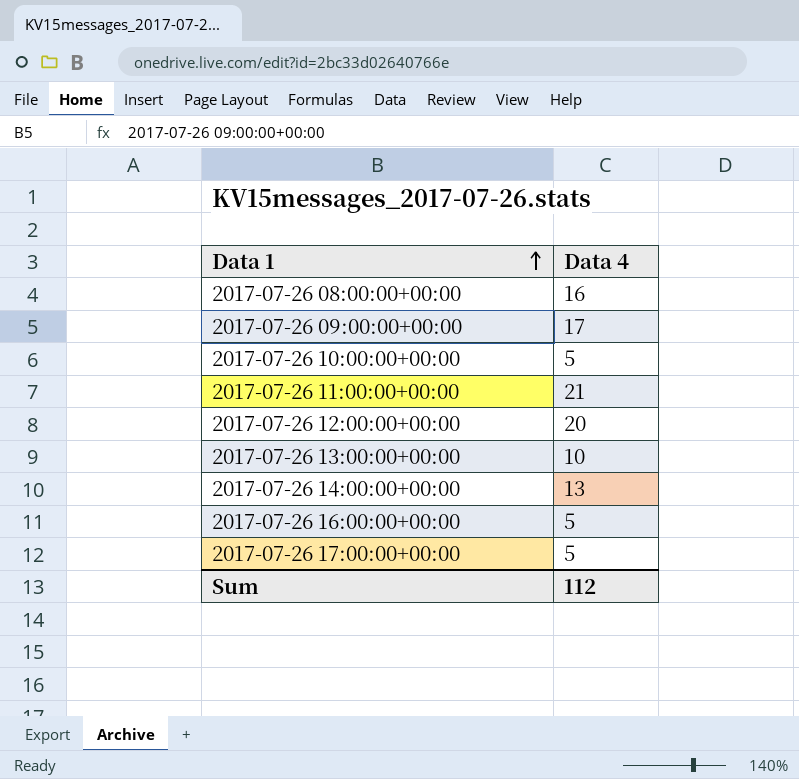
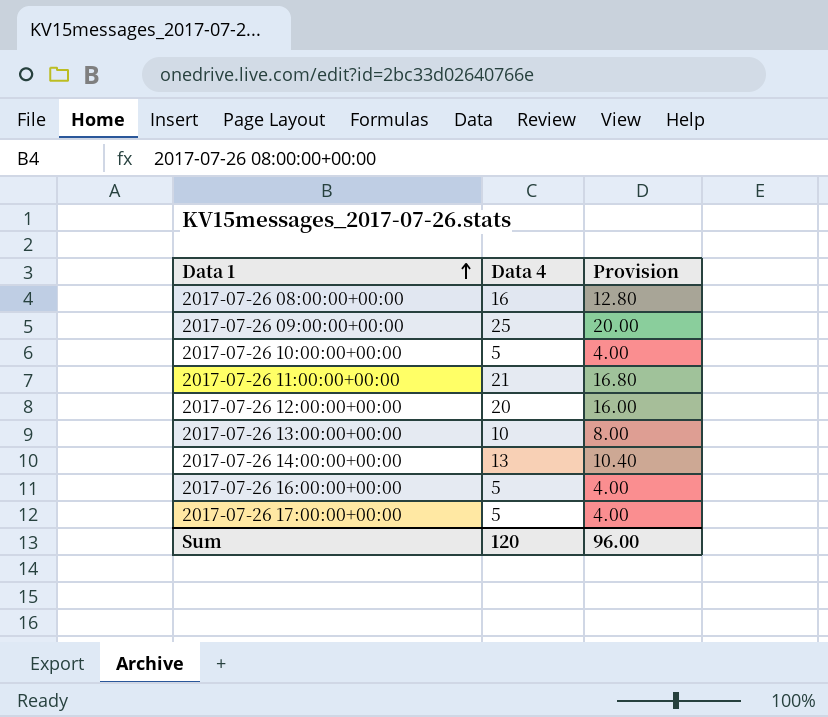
column Provision | formula: none -> [Data 4] * 0.8
2017-07-26 09:00:00+00:00 | Data 4: 17 -> 25
Sum | Data 4: 112 -> 120

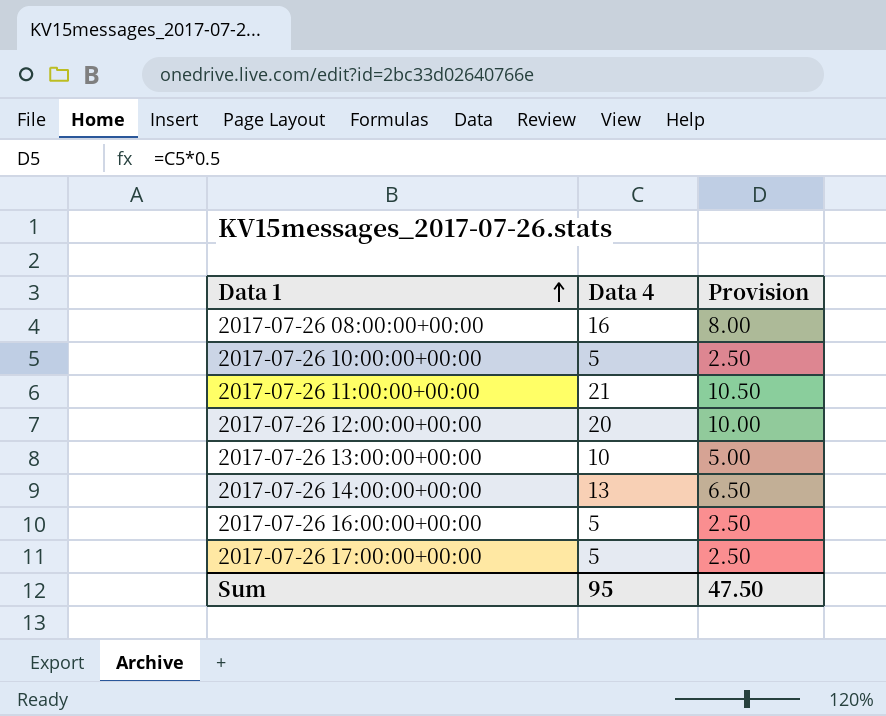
column Provision | formula: [Data 4] * 0.8 -> [Data 4] * 0.5
row 2017-07-26 09:00:00+00:00: 25 | 20.00 -> none
Sum | Data 4: 120 -> 95
Sum | Provision: 96.00 -> 47.50

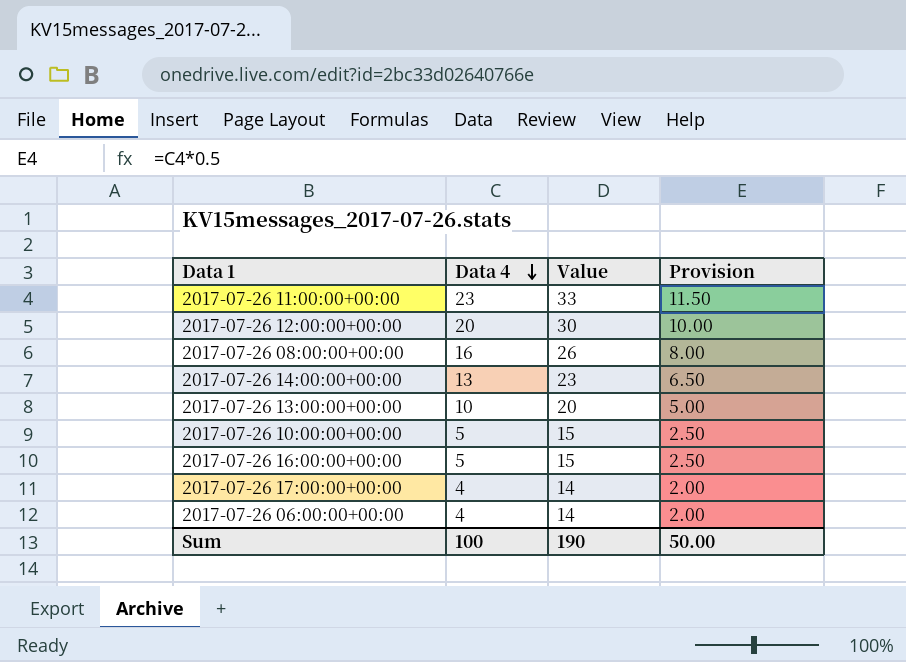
row order: Data 1 ascending -> Data 4 descending
column Value | formula: none -> [Data 4] + 10
2017-07-26 11:00:00+00:00 | Data 4: 21 -> 23
2017-07-26 11:00:00+00:00 | Provision: 10.50 -> 11.50
2017-07-26 17:00:00+00:00 | Data 4: 5 -> 4
2017-07-26 17:00:00+00:00 | Provision: 2.50 -> 2.00
row 2017-07-26 06:00:00+00:00: none -> 4 | 14 | 2.00
Sum | Data 4: 95 -> 100
Sum | Provision: 47.50 -> 50.00

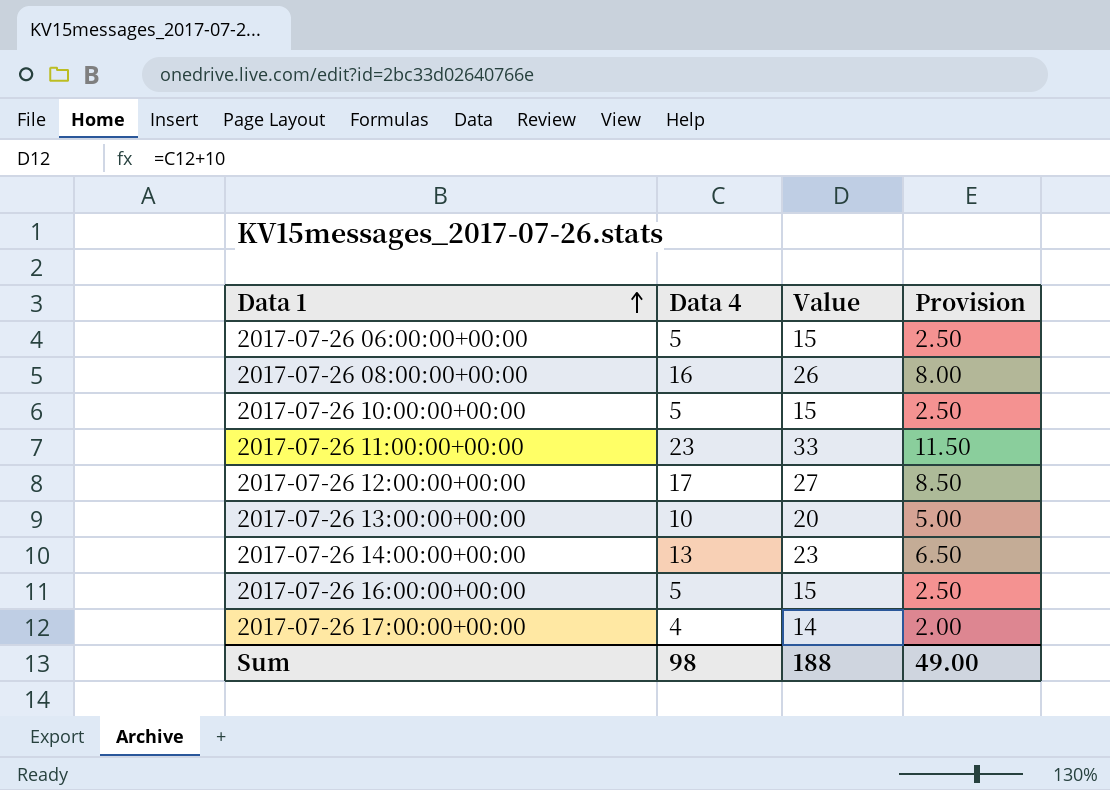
row order: Data 4 descending -> Data 1 ascending
2017-07-26 06:00:00+00:00 | Data 4: 4 -> 5
2017-07-26 06:00:00+00:00 | Value: 14 -> 15
2017-07-26 06:00:00+00:00 | Provision: 2.00 -> 2.50
2017-07-26 12:00:00+00:00 | Data 4: 20 -> 17
2017-07-26 12:00:00+00:00 | Value: 30 -> 27
2017-07-26 12:00:00+00:00 | Provision: 10.00 -> 8.50
Sum | Data 4: 100 -> 98
Sum | Value: 190 -> 188
Sum | Provision: 50.00 -> 49.00

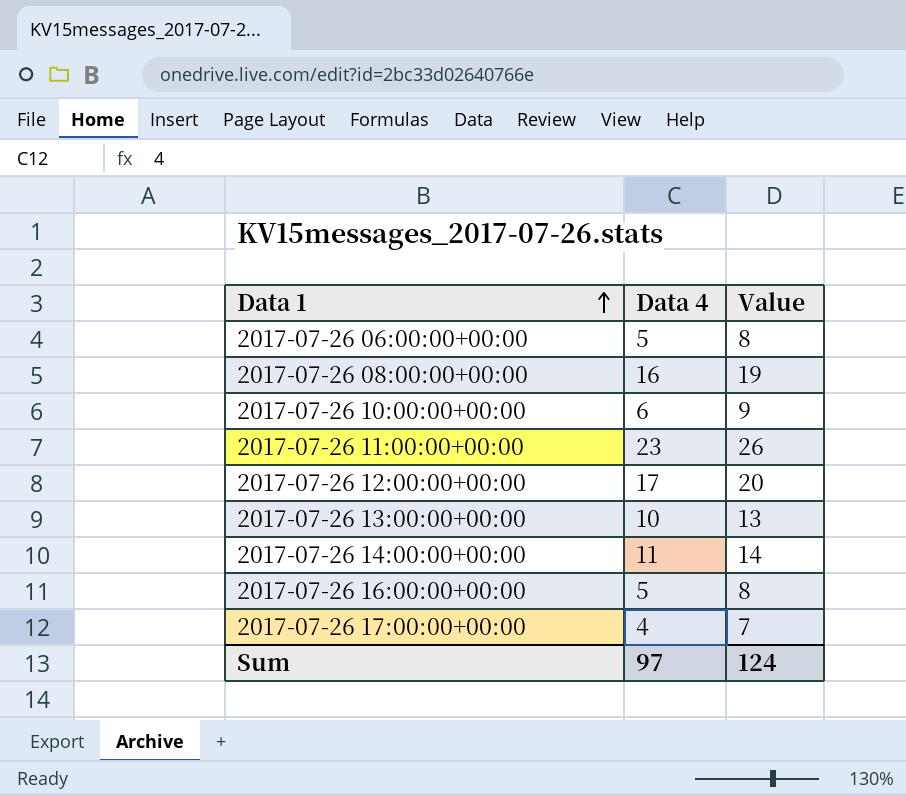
column Provision | formula: [Data 4] * 0.5 -> none
column Value | formula: [Data 4] + 10 -> [Data 4] + 3
2017-07-26 10:00:00+00:00 | Data 4: 5 -> 6
2017-07-26 14:00:00+00:00 | Data 4: 13 -> 11
Sum | Data 4: 98 -> 97
Sum | Value: 188 -> 124

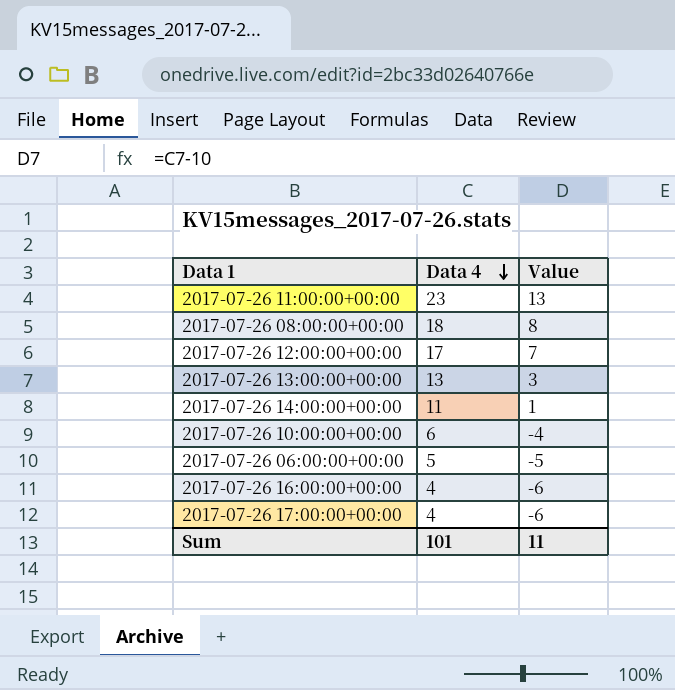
row order: Data 1 ascending -> Data 4 descending
column Value | formula: [Data 4] + 3 -> [Data 4] - 10
2017-07-26 08:00:00+00:00 | Data 4: 16 -> 18
2017-07-26 13:00:00+00:00 | Data 4: 10 -> 13
2017-07-26 16:00:00+00:00 | Data 4: 5 -> 4
Sum | Data 4: 97 -> 101
Sum | Value: 124 -> 11

